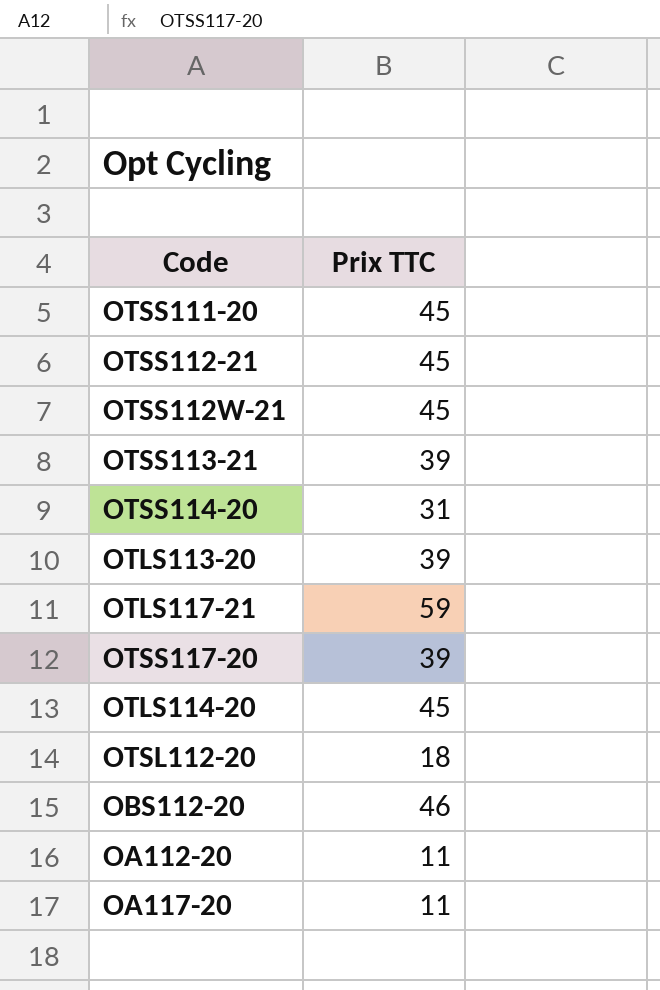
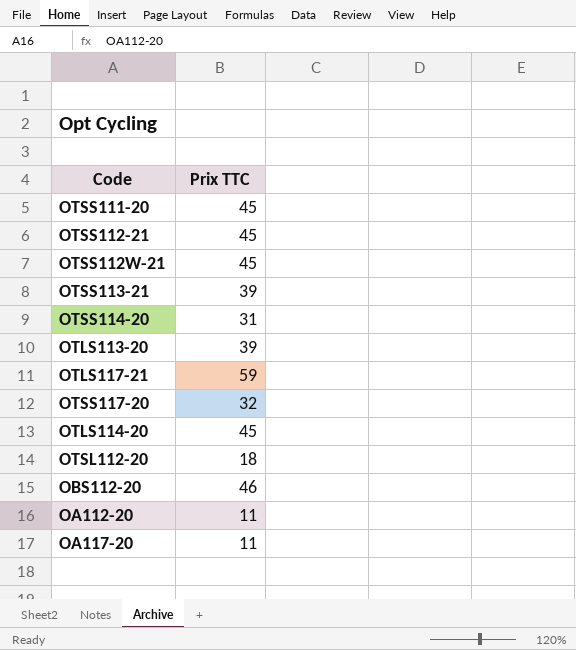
OTSS117-20 | Prix TTC: 39 -> 32

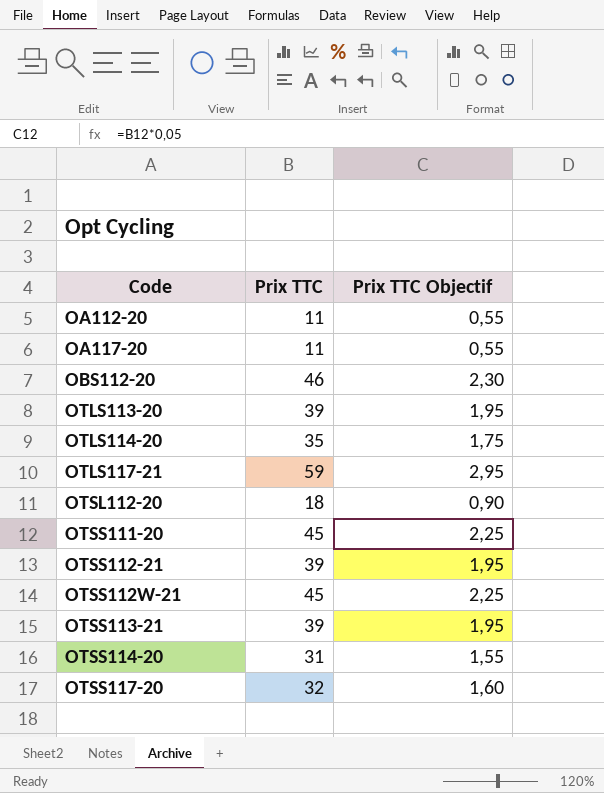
row order: none -> Code ascending
column Prix TTC Objectif | formula: none -> [Prix TTC] * 0,05
OTLS114-20 | Prix TTC: 45 -> 35
OTSS112-21 | Prix TTC: 45 -> 39

